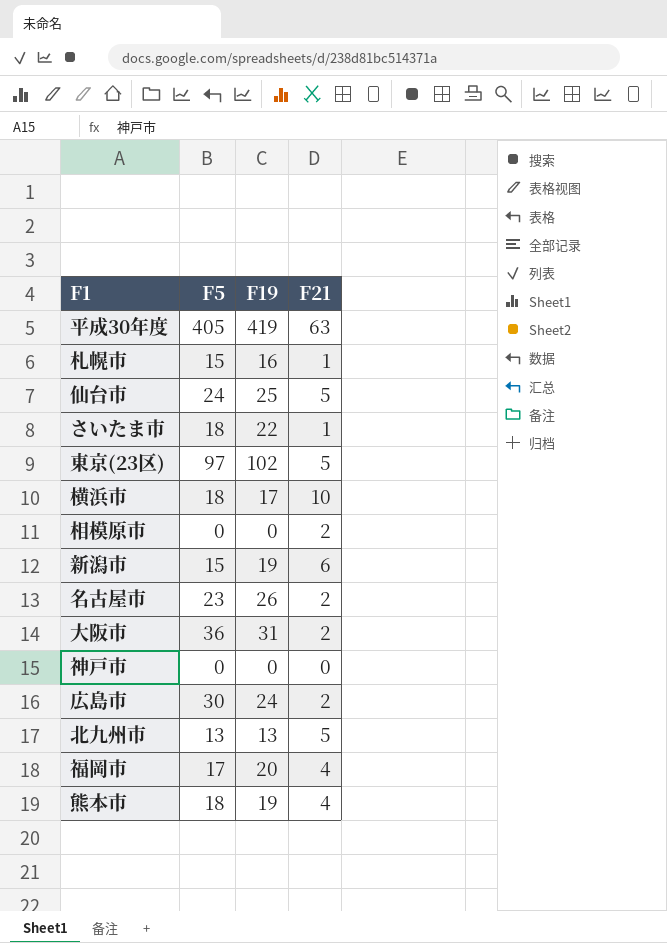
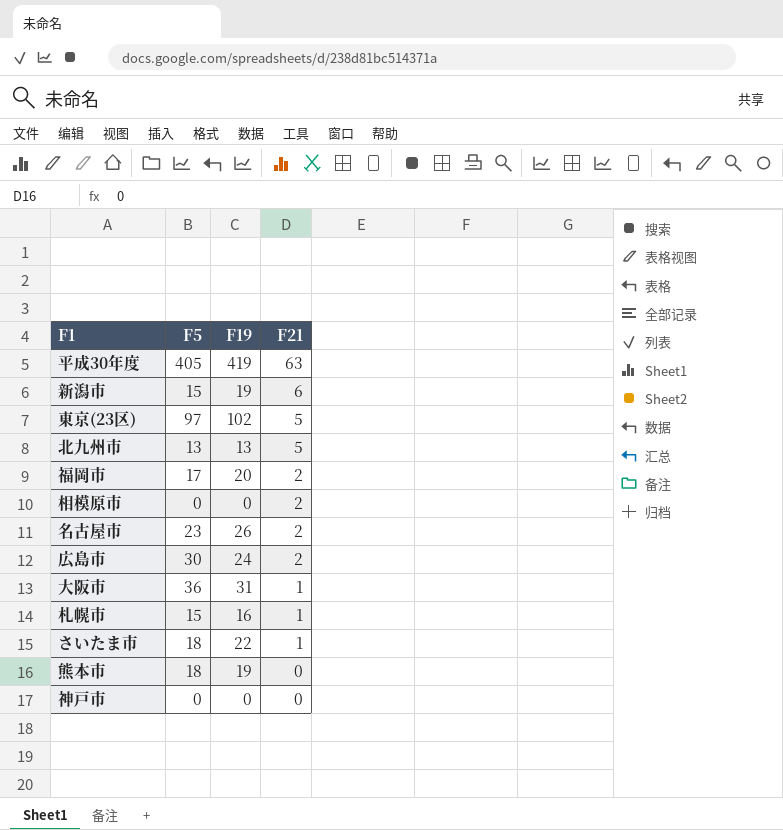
row order: none -> F21 descending
row 仙台市: 24 | 25 | 5 -> none
row 横浜市: 18 | 17 | 10 -> none
福岡市 | F21: 4 -> 2
大阪市 | F21: 2 -> 1
熊本市 | F21: 4 -> 0

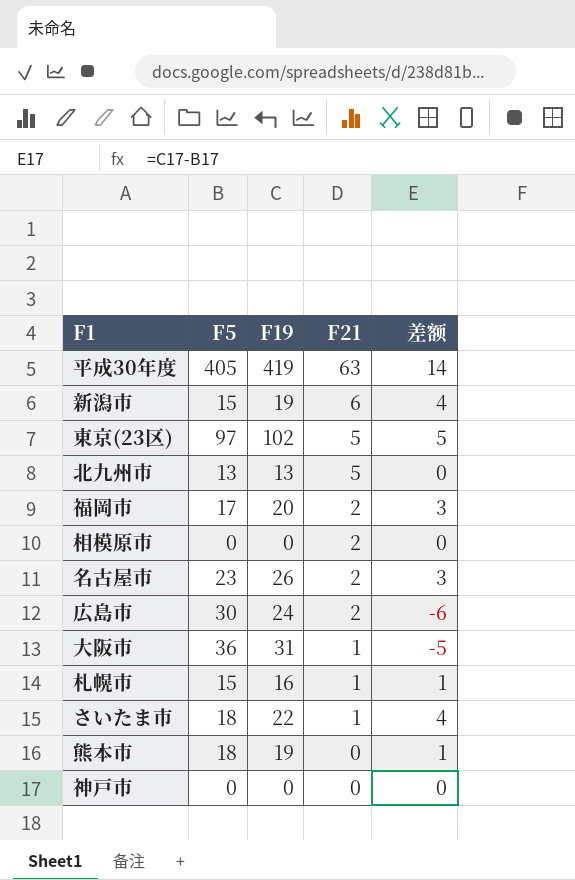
column 差额 | formula: none -> [F19] - [F5]

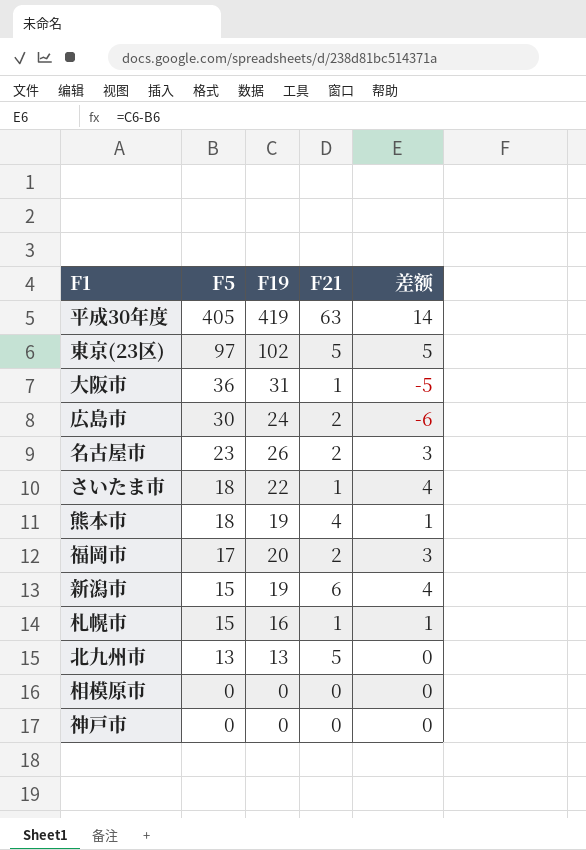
row order: F21 descending -> F5 descending
熊本市 | F21: 0 -> 4
相模原市 | F21: 2 -> 0

